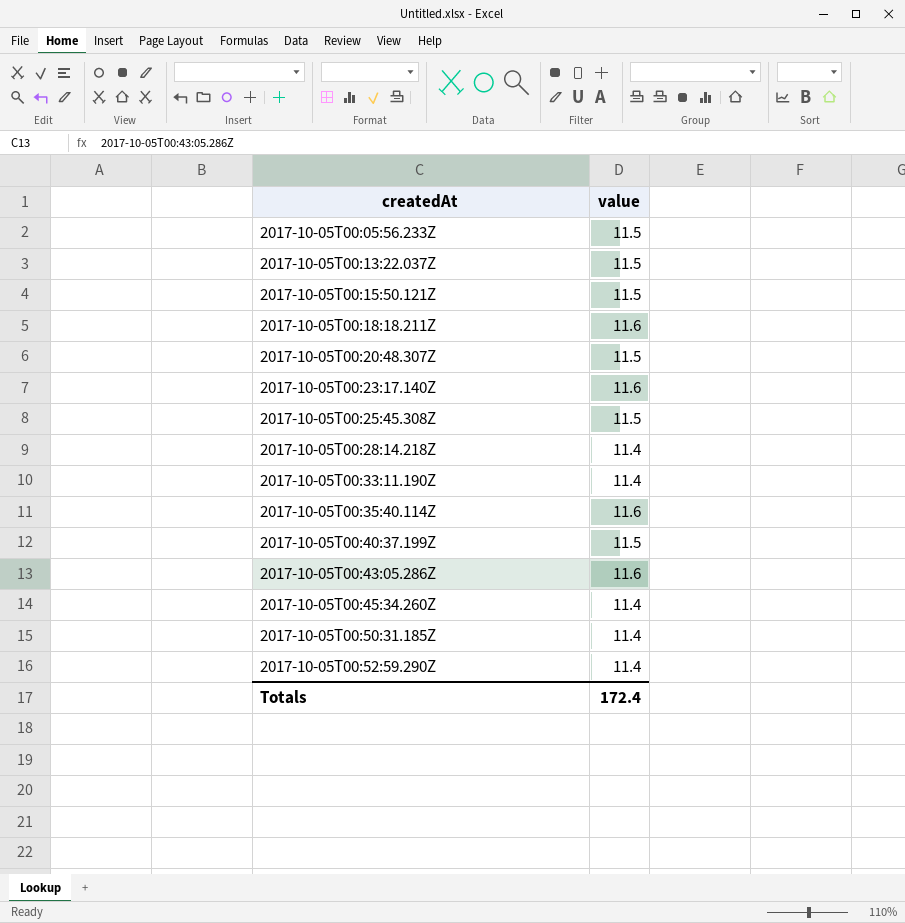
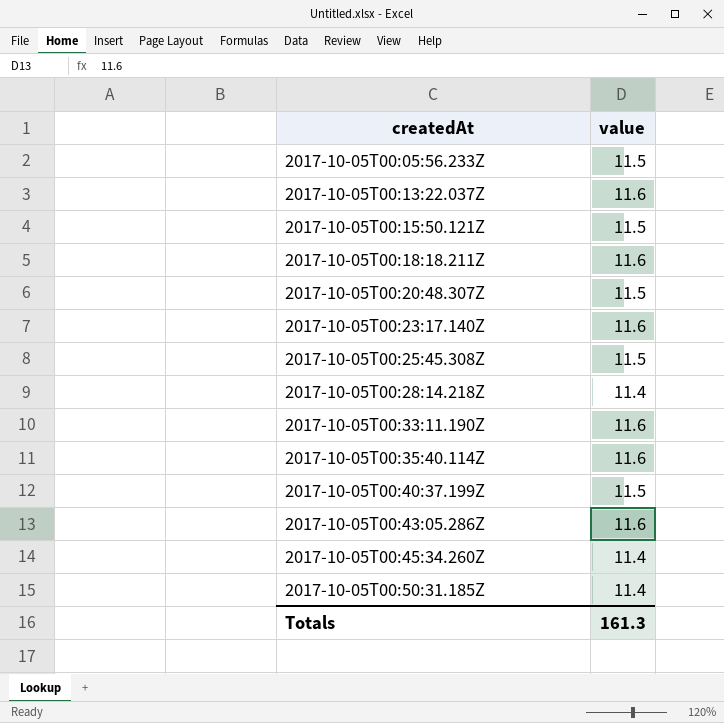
row 2017-10-05T00:52:59.290Z: 11.4 -> none
2017-10-05T00:13:22.037Z | value: 11.5 -> 11.6
2017-10-05T00:33:11.190Z | value: 11.4 -> 11.6
Totals | value: 172.4 -> 161.3

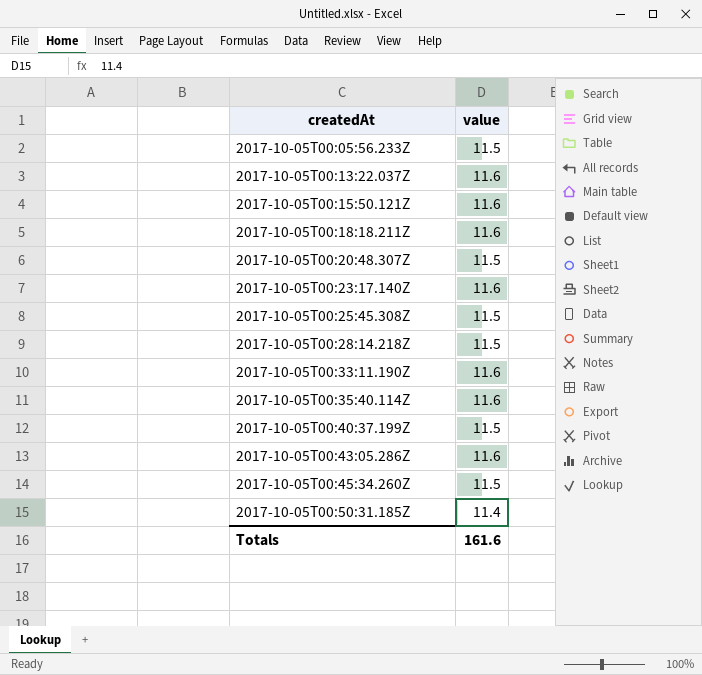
2017-10-05T00:15:50.121Z | value: 11.5 -> 11.6
2017-10-05T00:28:14.218Z | value: 11.4 -> 11.5
2017-10-05T00:45:34.260Z | value: 11.4 -> 11.5
Totals | value: 161.3 -> 161.6

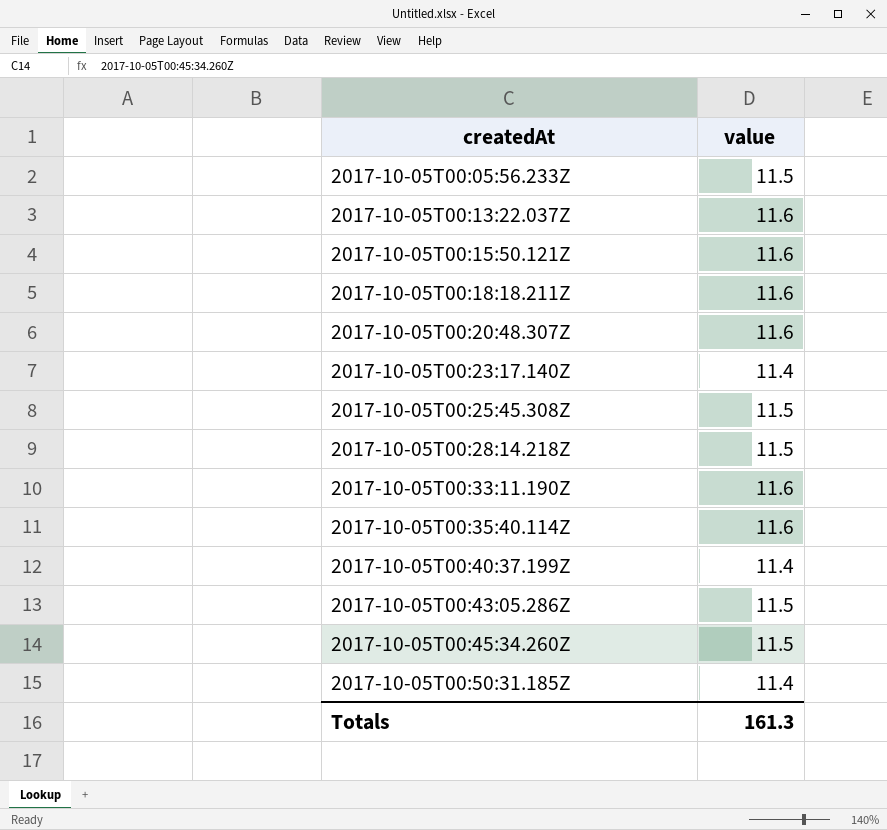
2017-10-05T00:20:48.307Z | value: 11.5 -> 11.6
2017-10-05T00:23:17.140Z | value: 11.6 -> 11.4
2017-10-05T00:40:37.199Z | value: 11.5 -> 11.4
2017-10-05T00:43:05.286Z | value: 11.6 -> 11.5
Totals | value: 161.6 -> 161.3

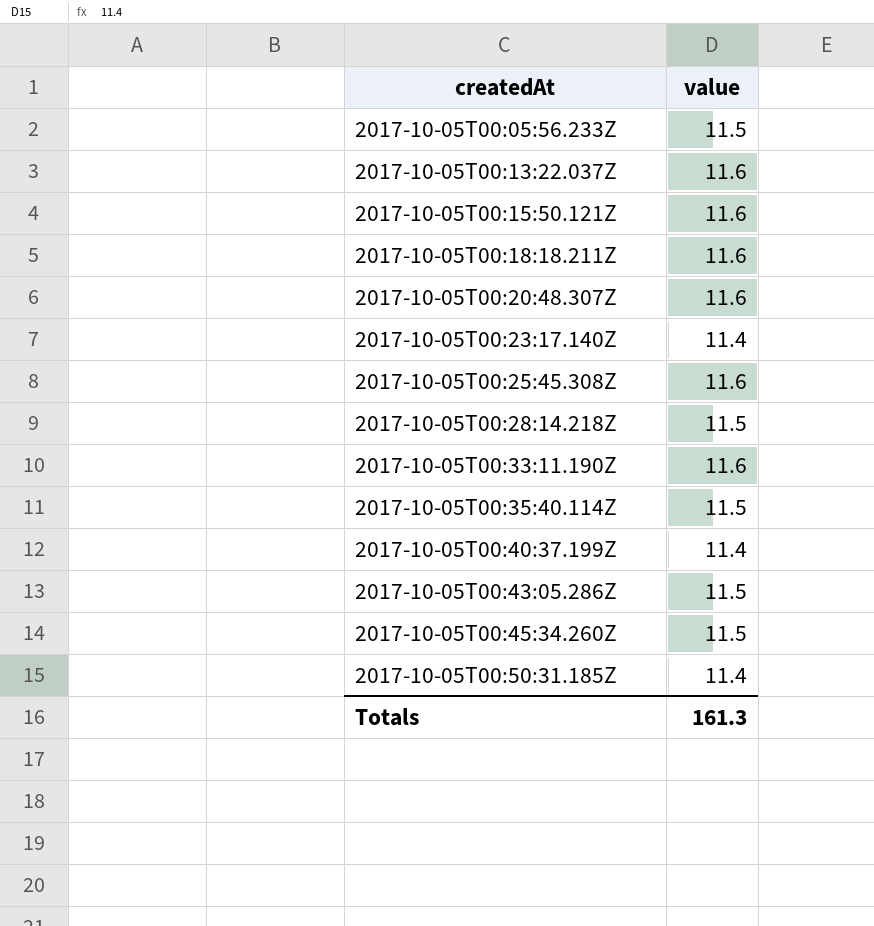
2017-10-05T00:25:45.308Z | value: 11.5 -> 11.6
2017-10-05T00:35:40.114Z | value: 11.6 -> 11.5

